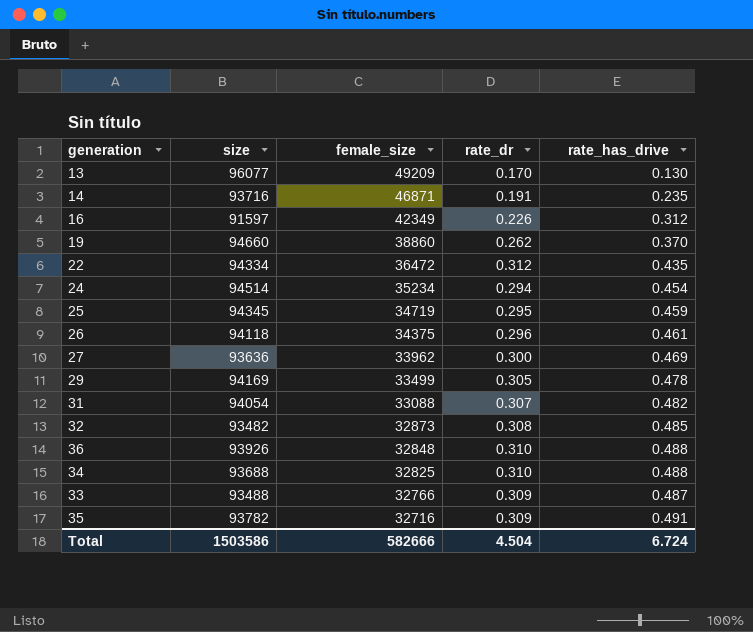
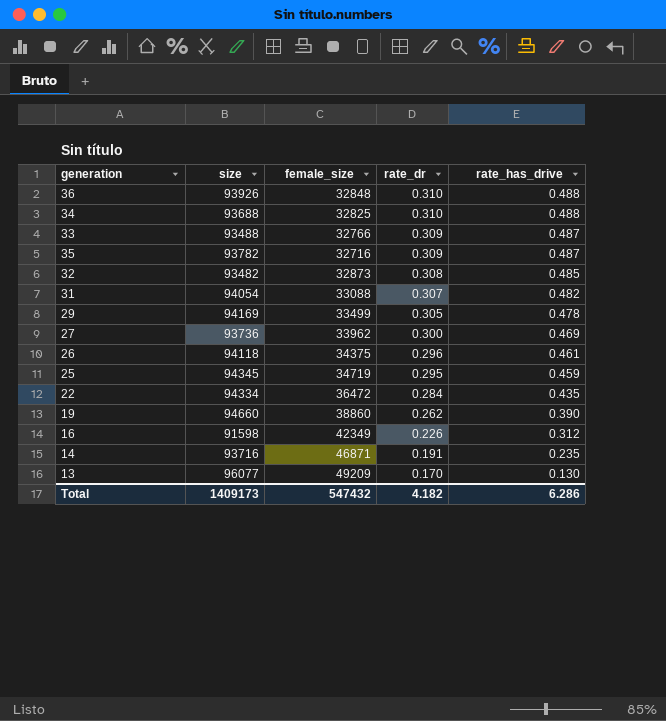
row order: female_size descending -> rate_dr descending
row 24: 94514 | 35234 | 0.294 | 0.454 -> none
35 | rate_has_drive: 0.491 -> 0.487
27 | size: 93636 -> 93736
22 | rate_dr: 0.312 -> 0.284
19 | rate_has_drive: 0.370 -> 0.390
16 | size: 91597 -> 91598
Total | size: 1503586 -> 1409173
Total | female_size: 582666 -> 547432
Total | rate_dr: 4.504 -> 4.182
Total | rate_has_drive: 6.724 -> 6.286

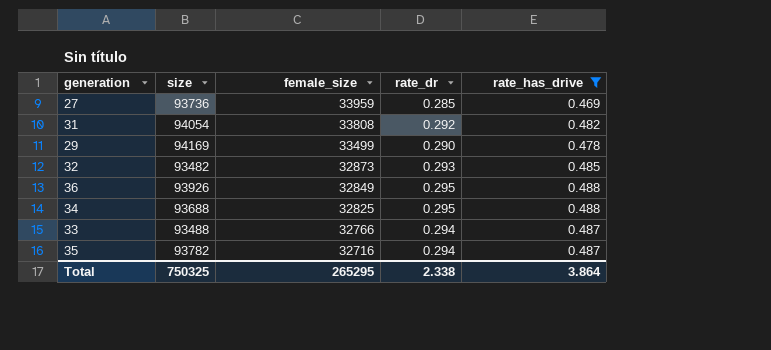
filter: none -> rate_has_drive >= 0.469
row order: rate_dr descending -> female_size descending
27 | female_size: 33962 -> 33959
27 | rate_dr: 0.300 -> 0.285
31 | female_size: 33088 -> 33808
31 | rate_dr: 0.307 -> 0.292
29 | rate_dr: 0.305 -> 0.290
32 | rate_dr: 0.308 -> 0.293
36 | female_size: 32848 -> 32849
36 | rate_dr: 0.310 -> 0.295
34 | rate_dr: 0.310 -> 0.295
33 | rate_dr: 0.309 -> 0.294
35 | rate_dr: 0.309 -> 0.294
Total | size: 1409173 -> 750325
Total | female_size: 547432 -> 265295
Total | rate_dr: 4.182 -> 2.338
Total | rate_has_drive: 6.286 -> 3.864

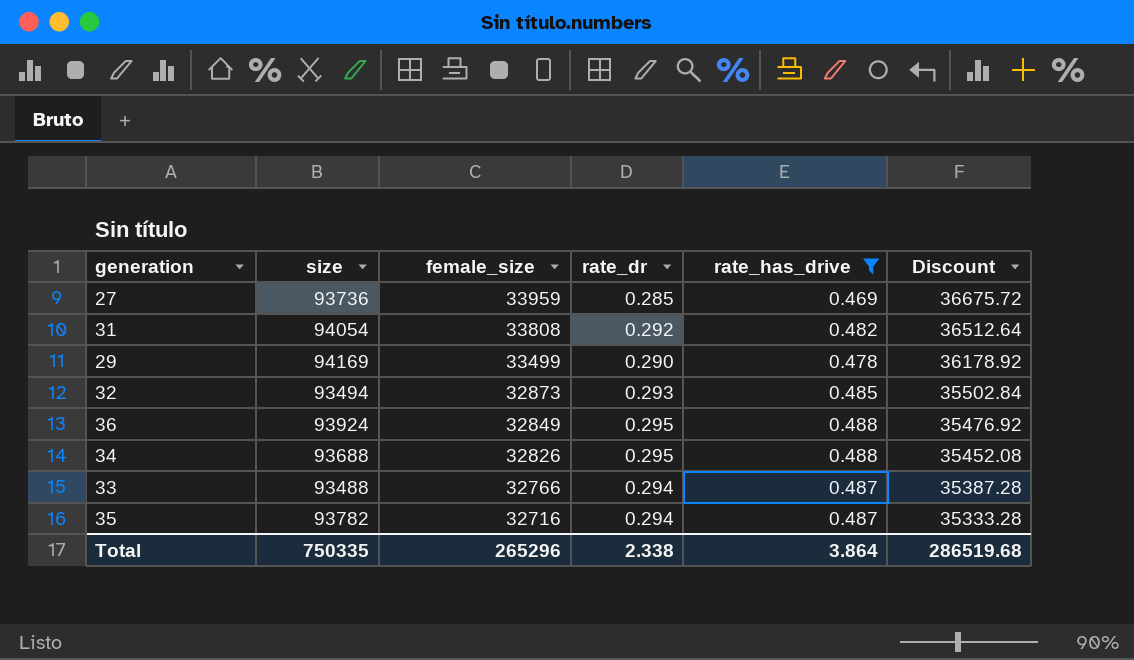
column Discount | formula: none -> [female_size] * 1.08
32 | size: 93482 -> 93494
36 | size: 93926 -> 93924
34 | female_size: 32825 -> 32826
Total | size: 750325 -> 750335
Total | female_size: 265295 -> 265296

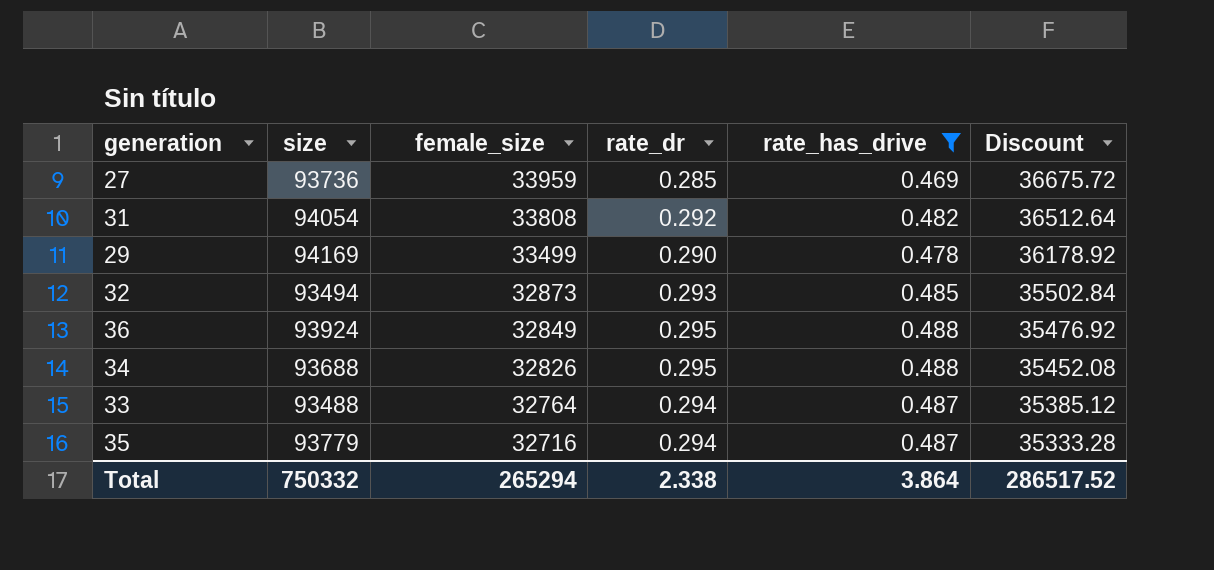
33 | female_size: 32766 -> 32764
33 | Discount: 35387.28 -> 35385.12
35 | size: 93782 -> 93779
Total | size: 750335 -> 750332
Total | female_size: 265296 -> 265294
Total | Discount: 286519.68 -> 286517.52

